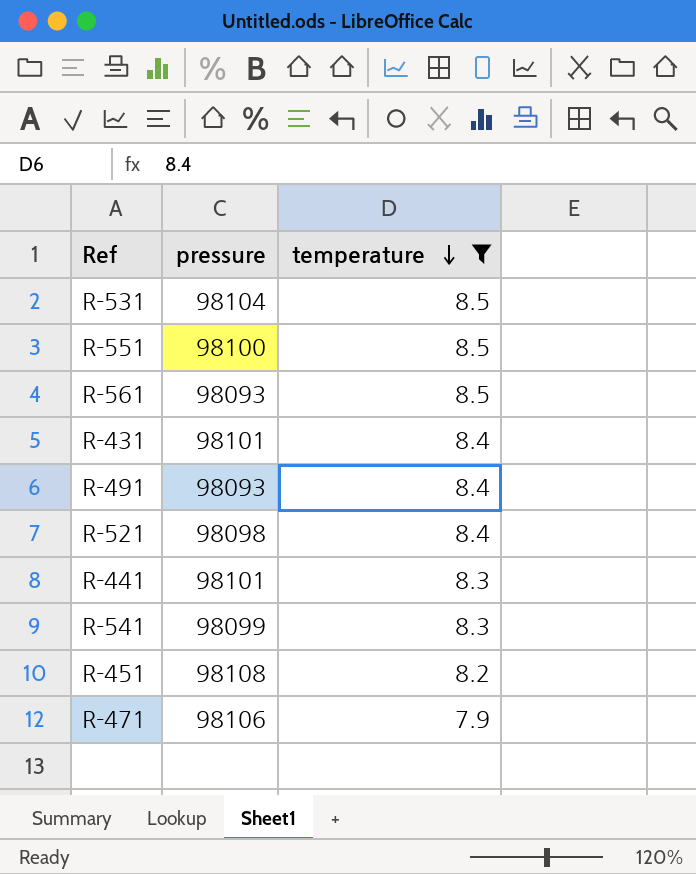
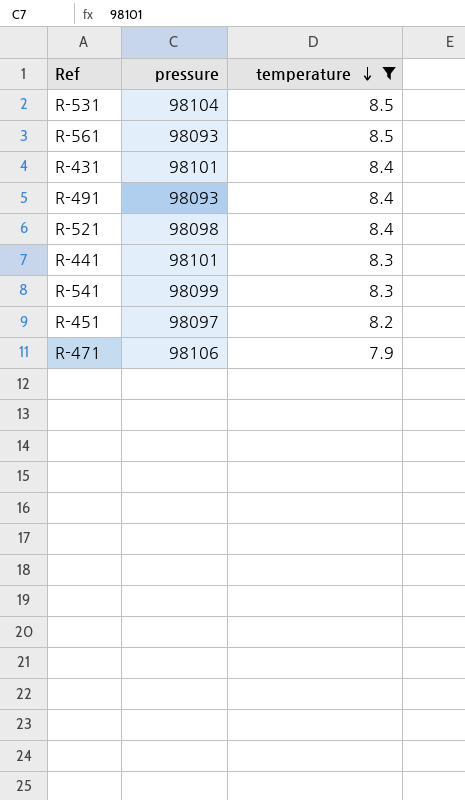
row R-551: 98100 | 8.5 -> none
R-451 | pressure: 98108 -> 98097

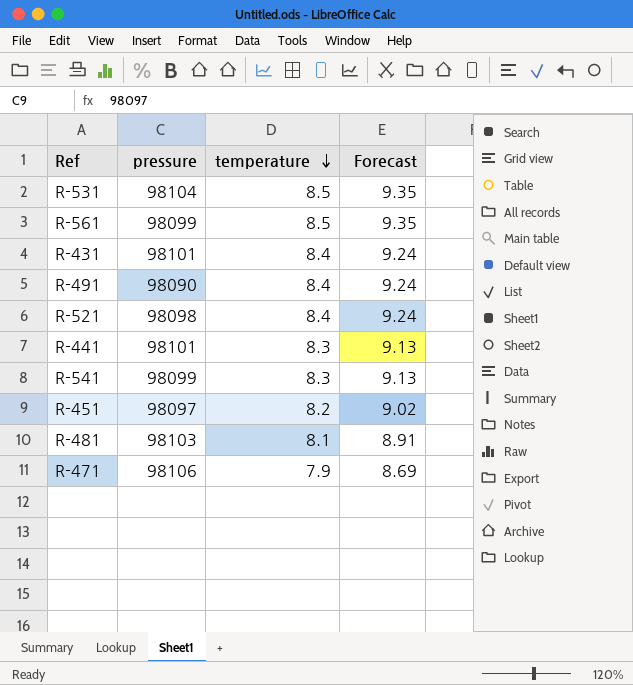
filter: temperature != 8.1 -> none
column Forecast | formula: none -> [temperature] * 1.1
R-561 | pressure: 98093 -> 98099
R-491 | pressure: 98093 -> 98090

